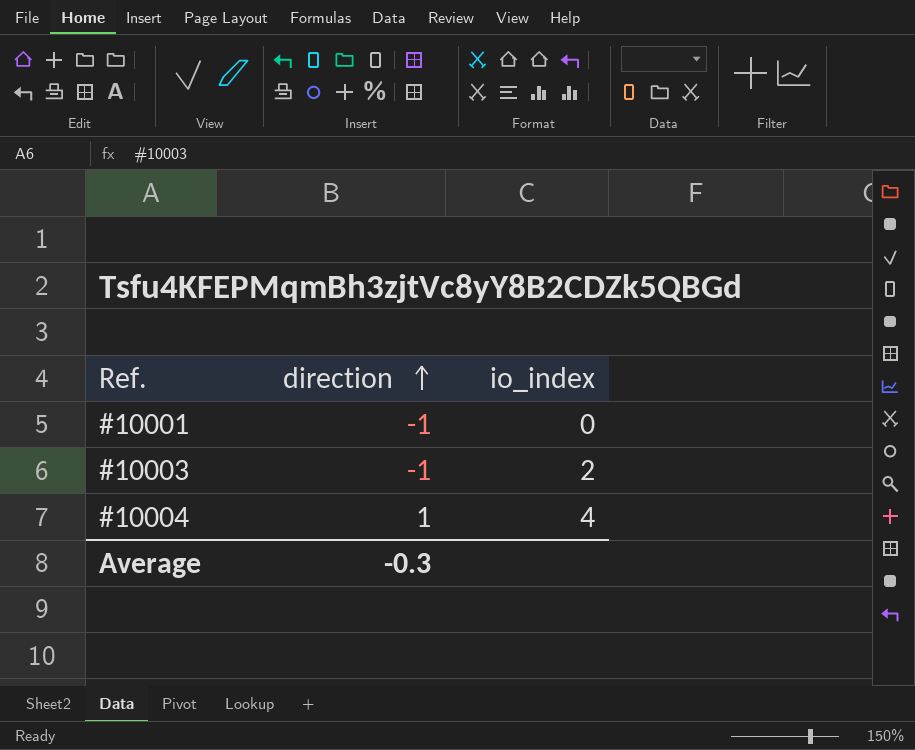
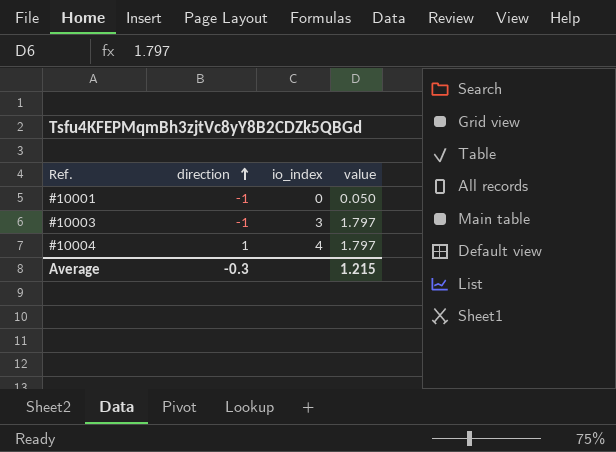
column value | position: none -> 4
#10003 | io_index: 2 -> 3

